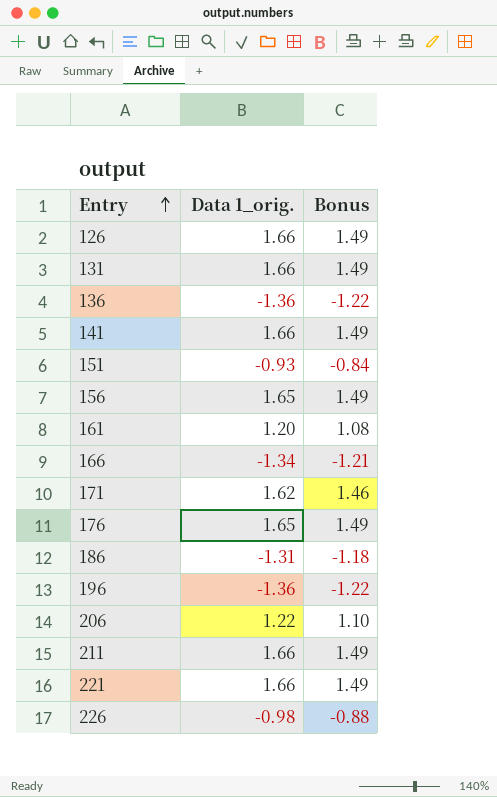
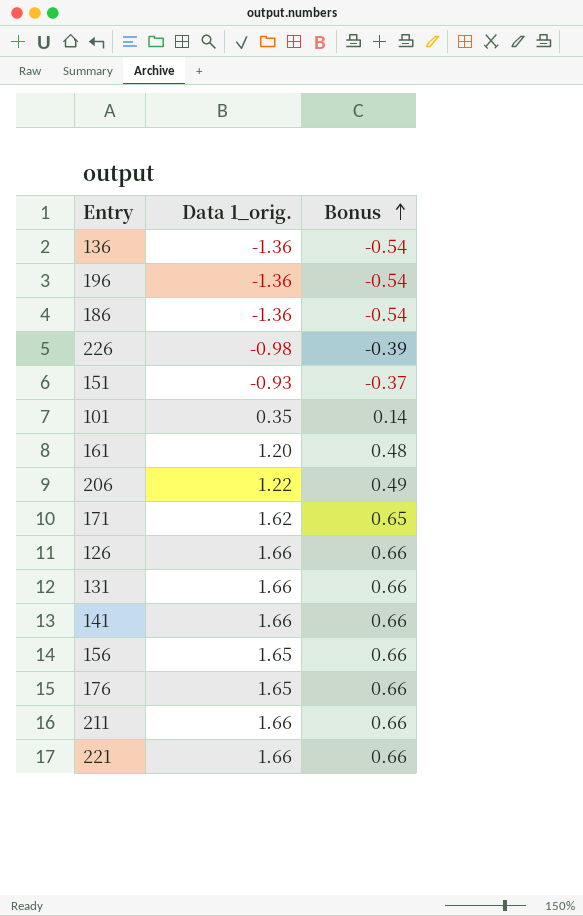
row order: Entry ascending -> Bonus ascending
column Bonus | formula: [Data 1_orig.] * 0.9 -> [Data 1_orig.] * 0.4
row 166: -1.34 | -1.21 -> none
186 | Data 1_orig.: -1.31 -> -1.36
row 101: none -> 0.35 | 0.14

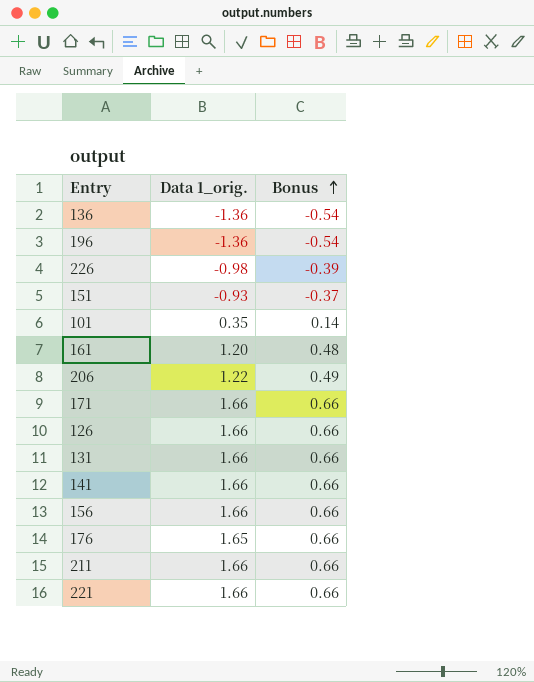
row 186: -1.36 | -0.54 -> none
171 | Data 1_orig.: 1.62 -> 1.66
171 | Bonus: 0.65 -> 0.66
156 | Data 1_orig.: 1.65 -> 1.66

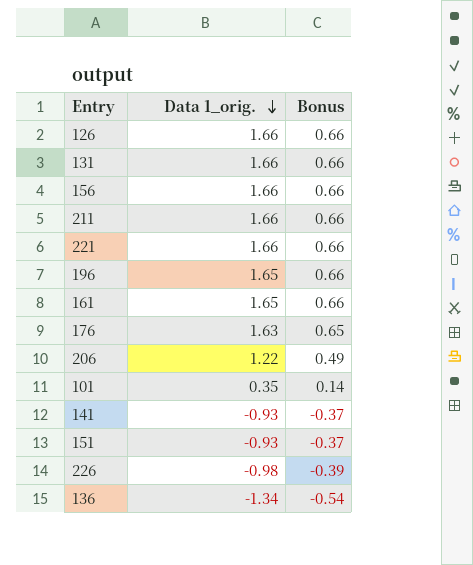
row order: Bonus ascending -> Data 1_orig. descending
row 171: 1.66 | 0.66 -> none
196 | Data 1_orig.: -1.36 -> 1.65
196 | Bonus: -0.54 -> 0.66
161 | Data 1_orig.: 1.20 -> 1.65
161 | Bonus: 0.48 -> 0.66
176 | Data 1_orig.: 1.65 -> 1.63
176 | Bonus: 0.66 -> 0.65
141 | Data 1_orig.: 1.66 -> -0.93
141 | Bonus: 0.66 -> -0.37
136 | Data 1_orig.: -1.36 -> -1.34

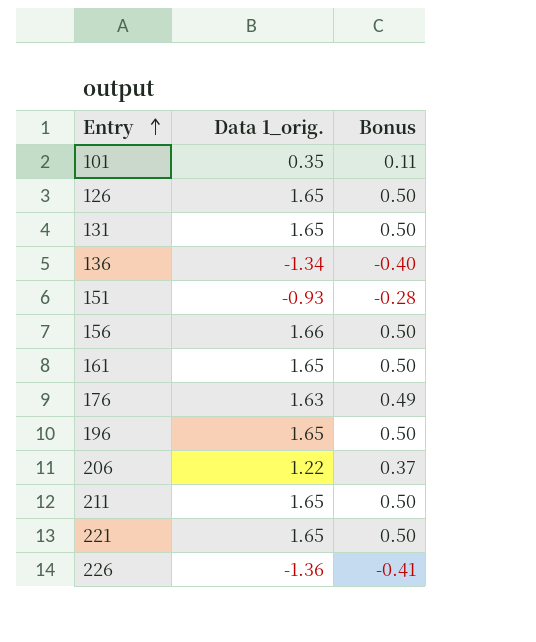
row order: Data 1_orig. descending -> Entry ascending
column Bonus | formula: [Data 1_orig.] * 0.4 -> [Data 1_orig.] * 0.3
row 141: -0.93 | -0.37 -> none
126 | Data 1_orig.: 1.66 -> 1.65
131 | Data 1_orig.: 1.66 -> 1.65
211 | Data 1_orig.: 1.66 -> 1.65
221 | Data 1_orig.: 1.66 -> 1.65
226 | Data 1_orig.: -0.98 -> -1.36

